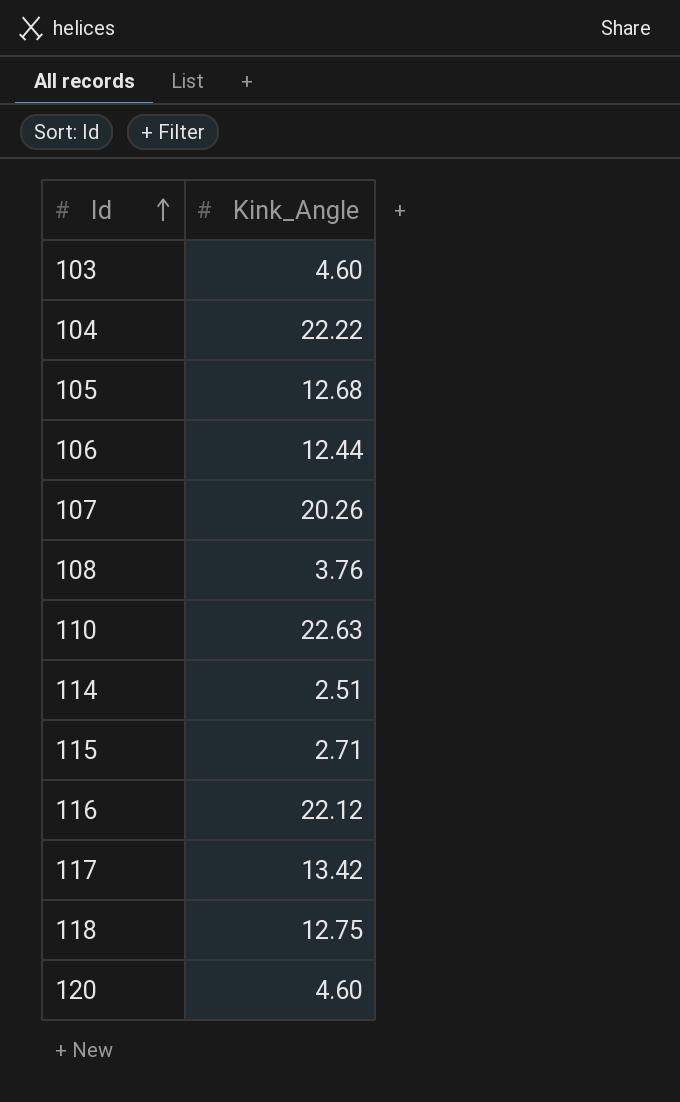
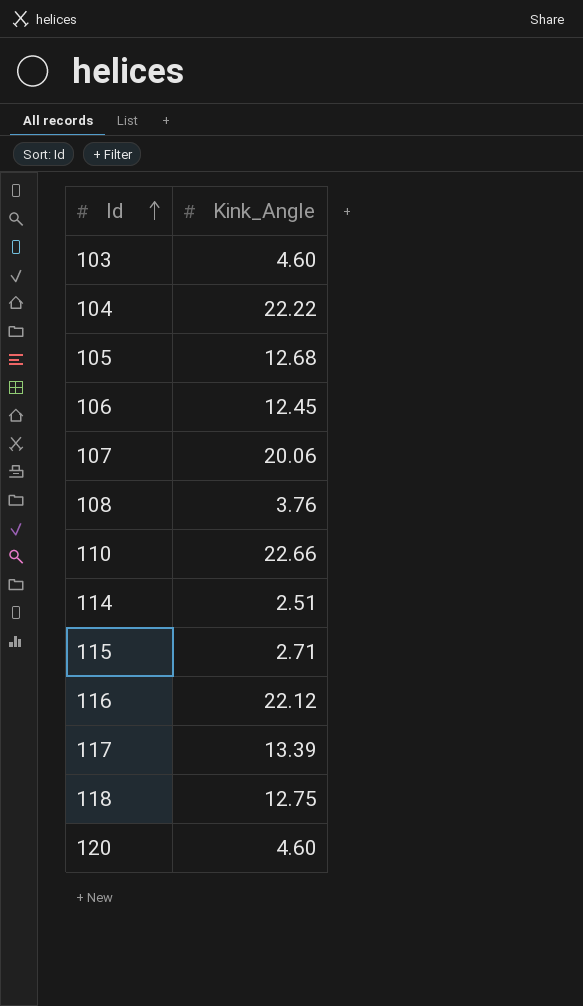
106 | Kink_Angle: 12.44 -> 12.45
107 | Kink_Angle: 20.26 -> 20.06
110 | Kink_Angle: 22.63 -> 22.66
117 | Kink_Angle: 13.42 -> 13.39

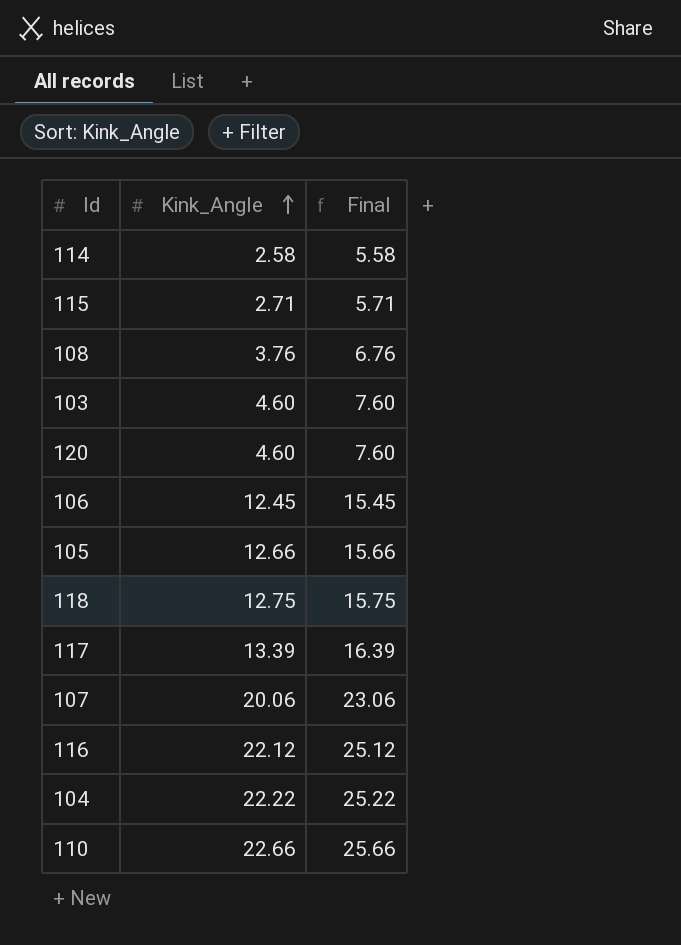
row order: Id ascending -> Kink_Angle ascending
column Final | formula: none -> [Kink_Angle] + 3
114 | Kink_Angle: 2.51 -> 2.58
105 | Kink_Angle: 12.68 -> 12.66

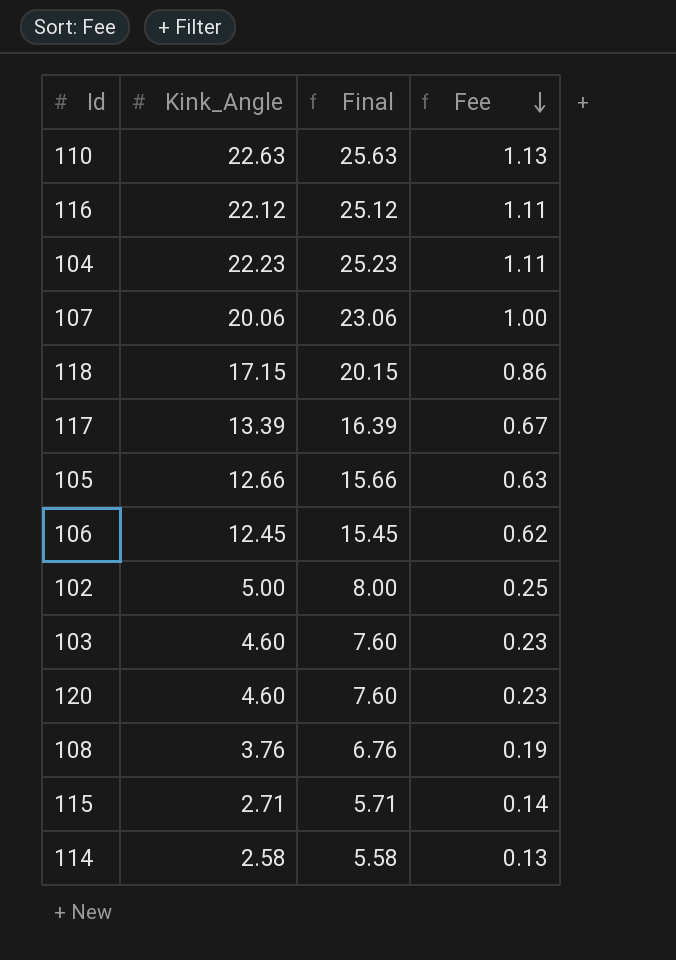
row order: Kink_Angle ascending -> Fee descending
column Fee | formula: none -> [Kink_Angle] * 0.05
110 | Kink_Angle: 22.66 -> 22.63
110 | Final: 25.66 -> 25.63
104 | Kink_Angle: 22.22 -> 22.23
104 | Final: 25.22 -> 25.23
118 | Kink_Angle: 12.75 -> 17.15
118 | Final: 15.75 -> 20.15
row 102: none -> 5.00 | 8.00 | 0.25

